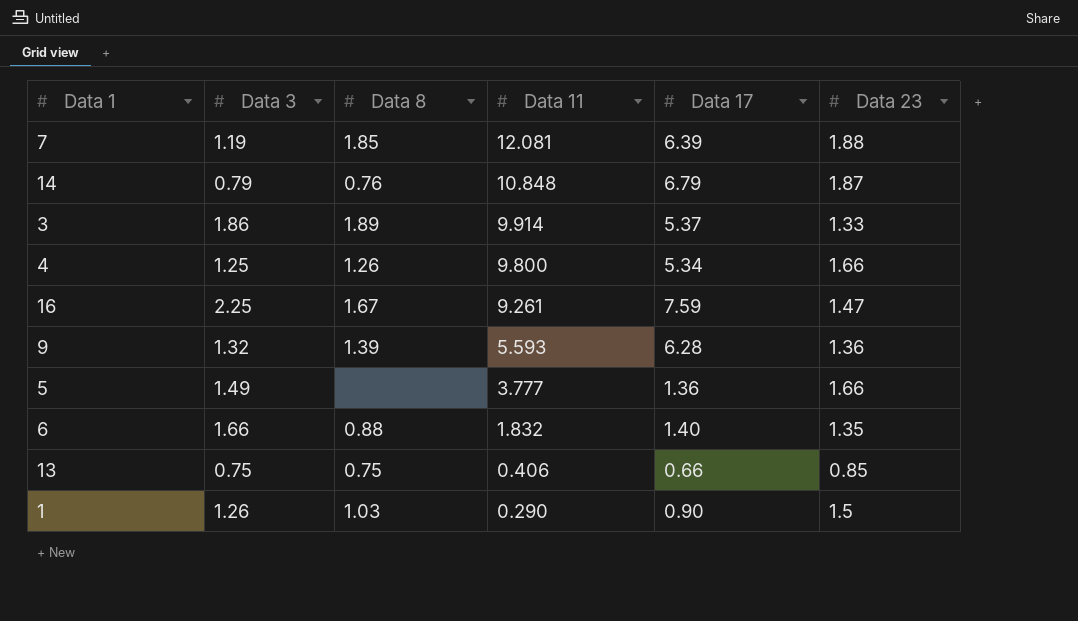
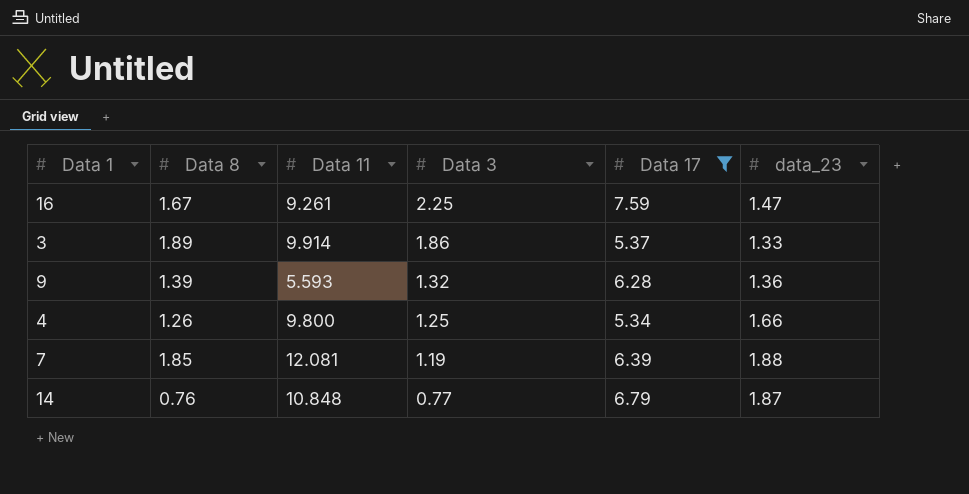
filter: none -> Data 17 >= 5.34
row order: Data 11 descending -> Data 3 descending
column Data 3 | position: 2 -> 4
column name: Data 23 -> data_23
14 | Data 3: 0.79 -> 0.77

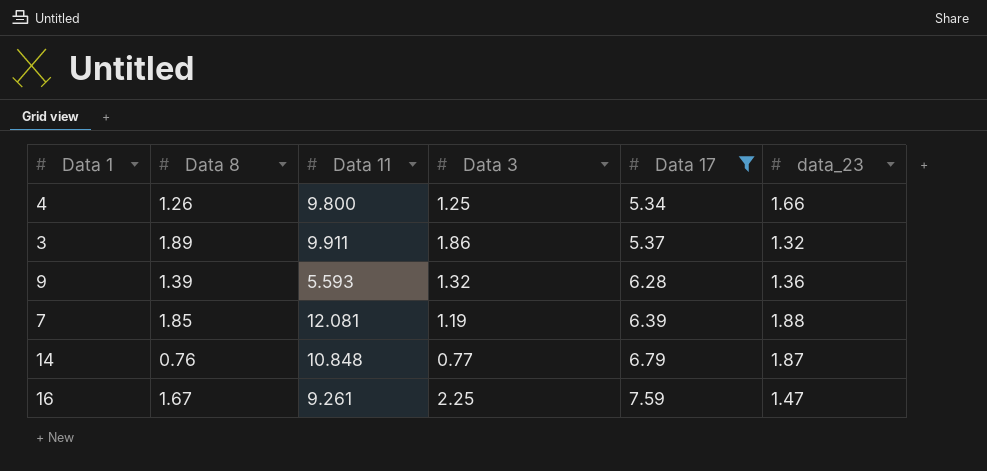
row order: Data 3 descending -> Data 17 ascending
3 | Data 11: 9.914 -> 9.911
3 | data_23: 1.33 -> 1.32

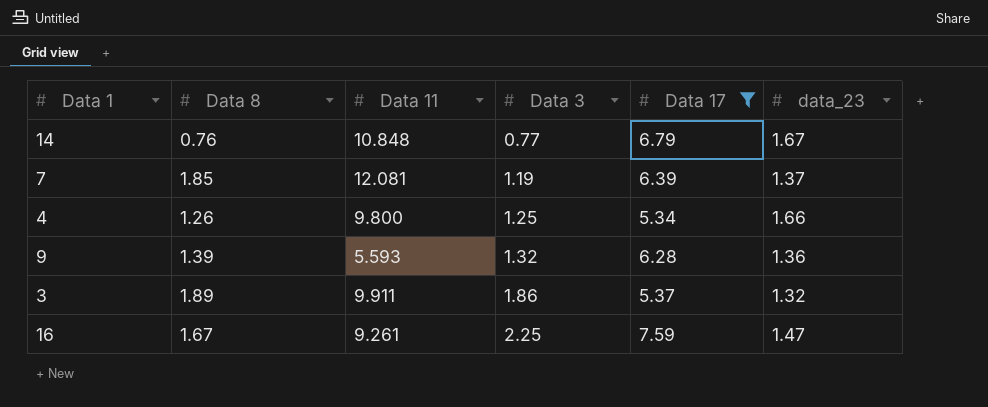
row order: Data 17 ascending -> Data 3 ascending
14 | data_23: 1.87 -> 1.67
7 | data_23: 1.88 -> 1.37

